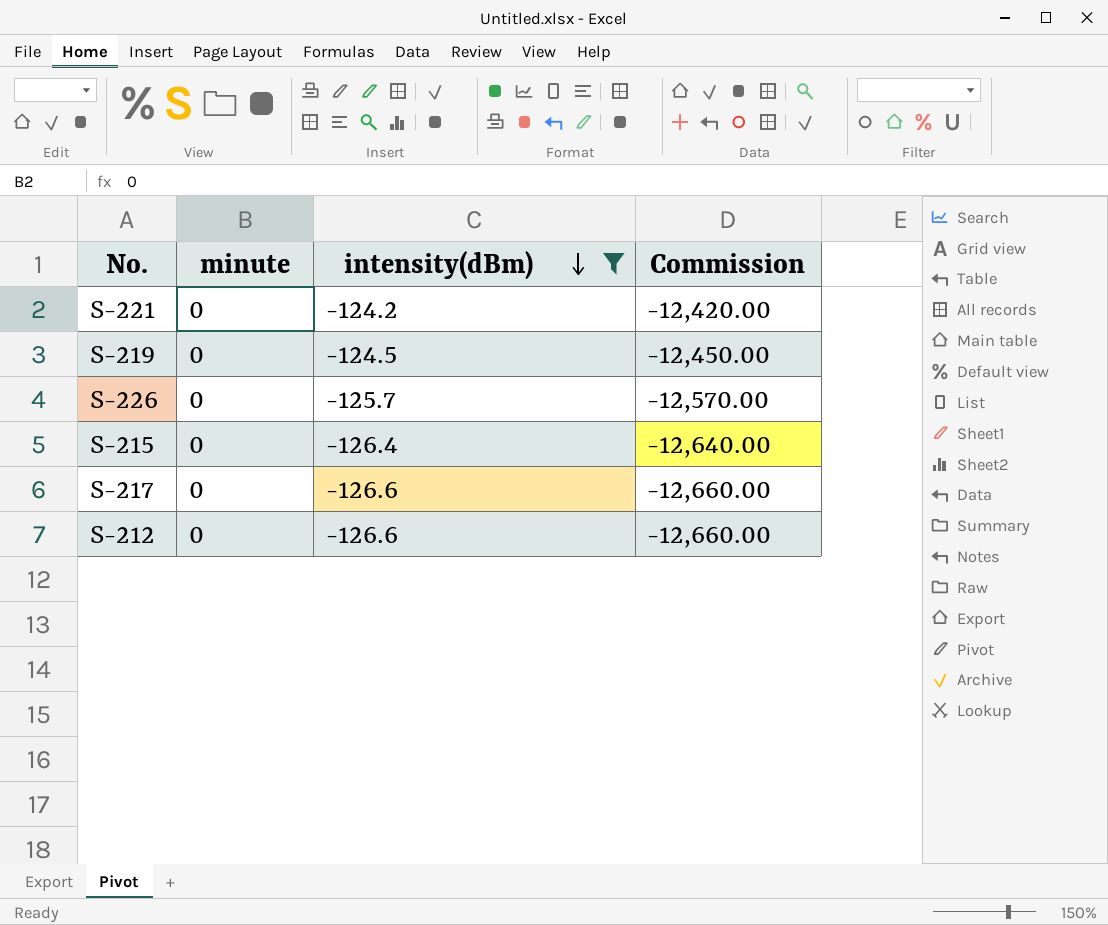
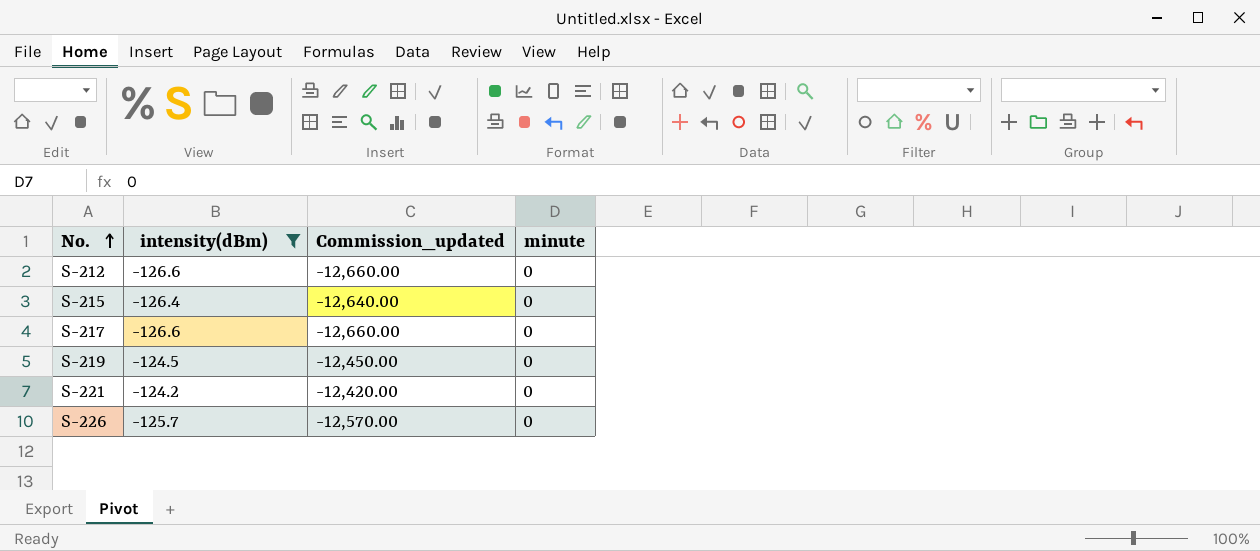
row order: intensity(dBm) descending -> No. ascending
column name: Commission -> Commission_updated
column minute | position: 2 -> 4

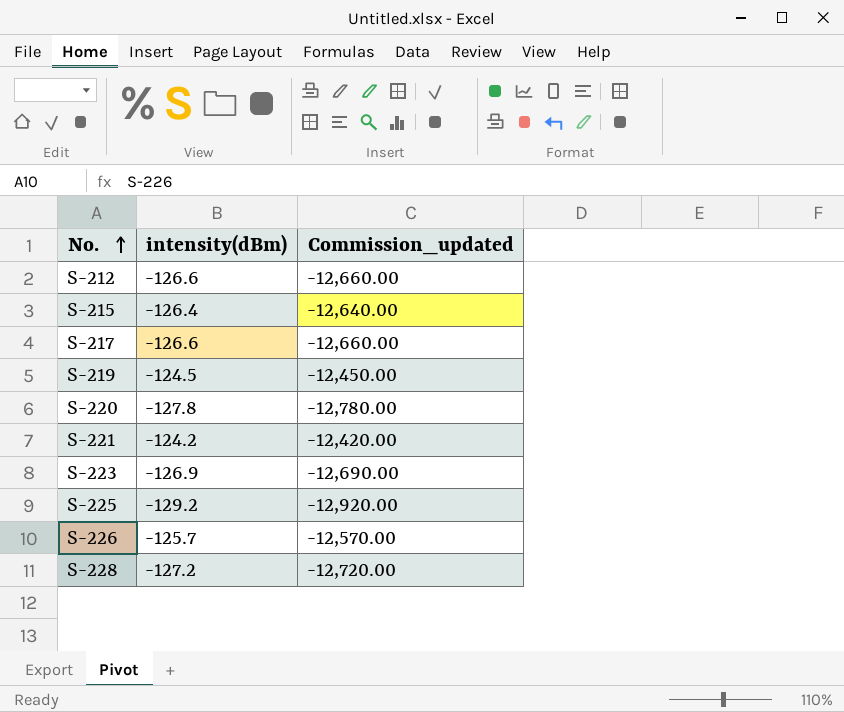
filter: intensity(dBm) >= -126.6 -> none
column minute | position: 4 -> none

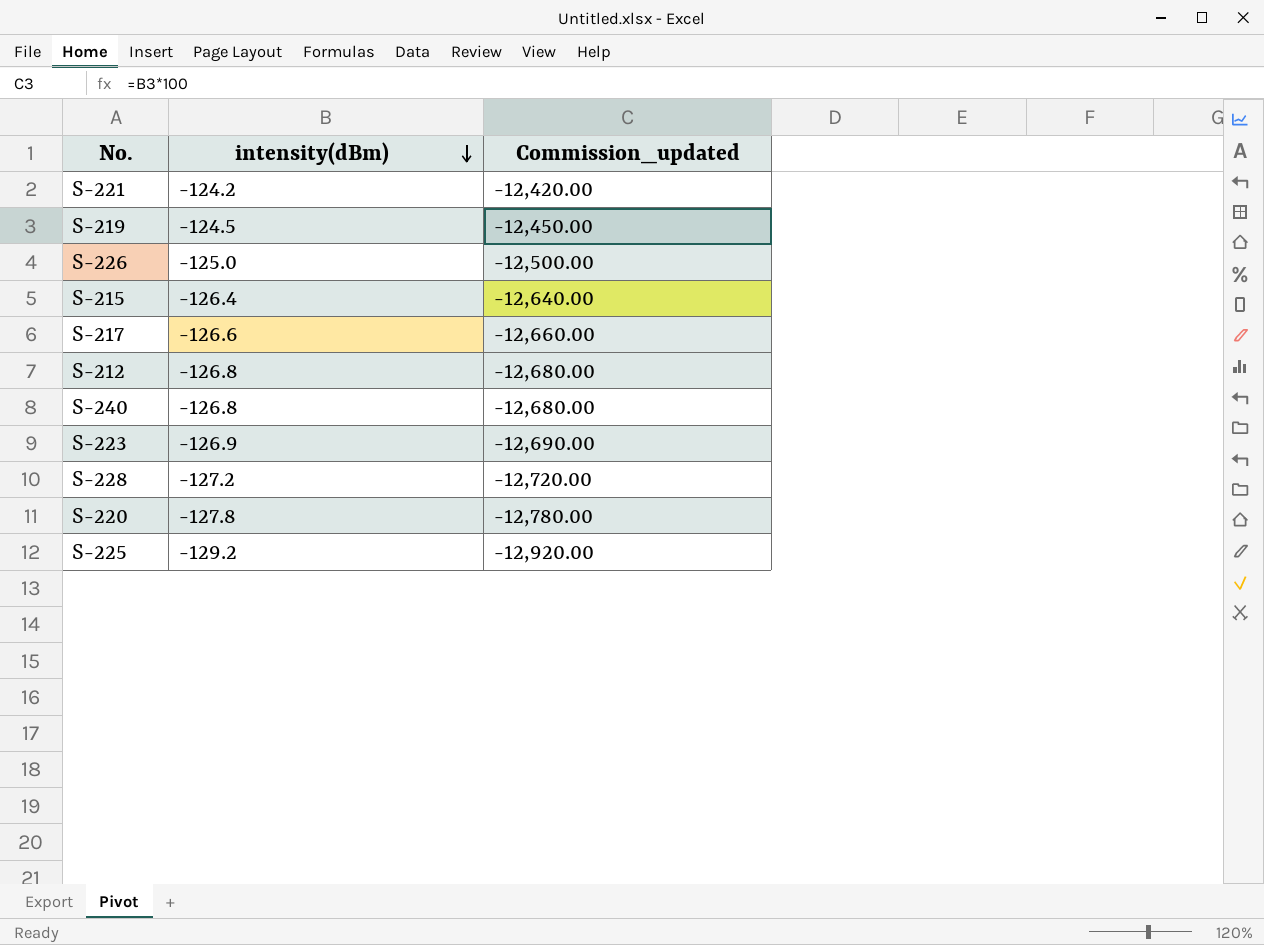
row order: No. ascending -> intensity(dBm) descending
S-226 | intensity(dBm): -125.7 -> -125.0
S-226 | Commission_updated: -12,570.00 -> -12,500.00
S-212 | intensity(dBm): -126.6 -> -126.8
S-212 | Commission_updated: -12,660.00 -> -12,680.00
row S-240: none -> -126.8 | -12,680.00

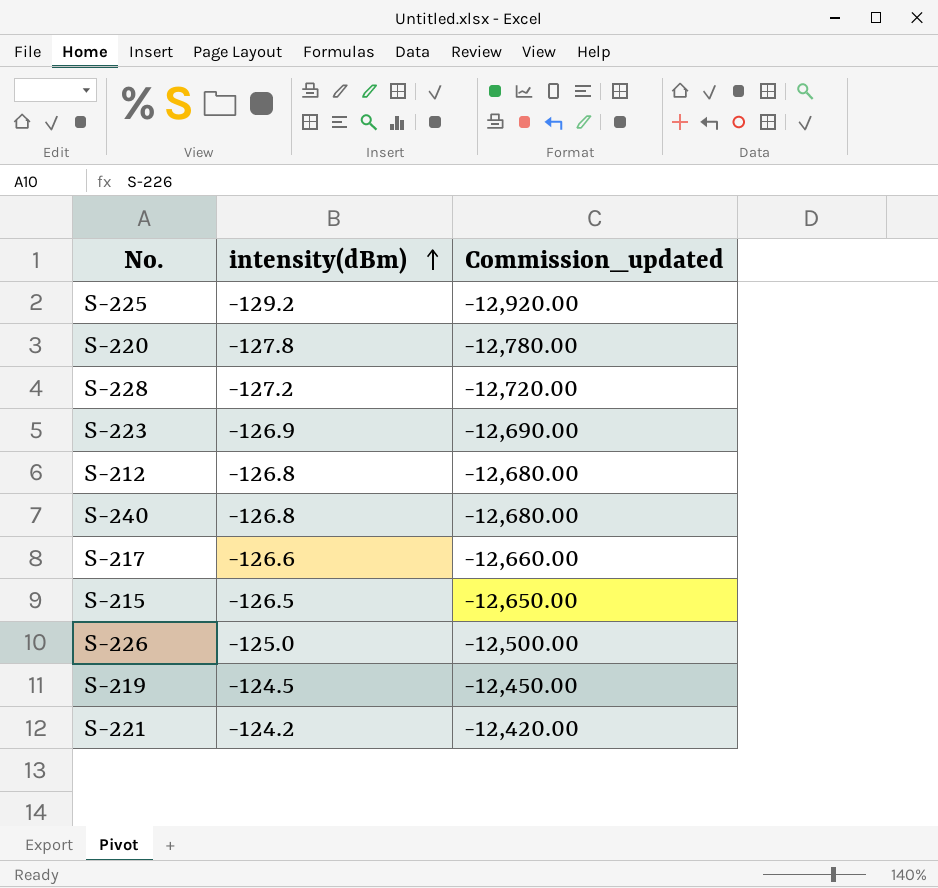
row order: intensity(dBm) descending -> intensity(dBm) ascending
S-215 | intensity(dBm): -126.4 -> -126.5
S-215 | Commission_updated: -12,640.00 -> -12,650.00

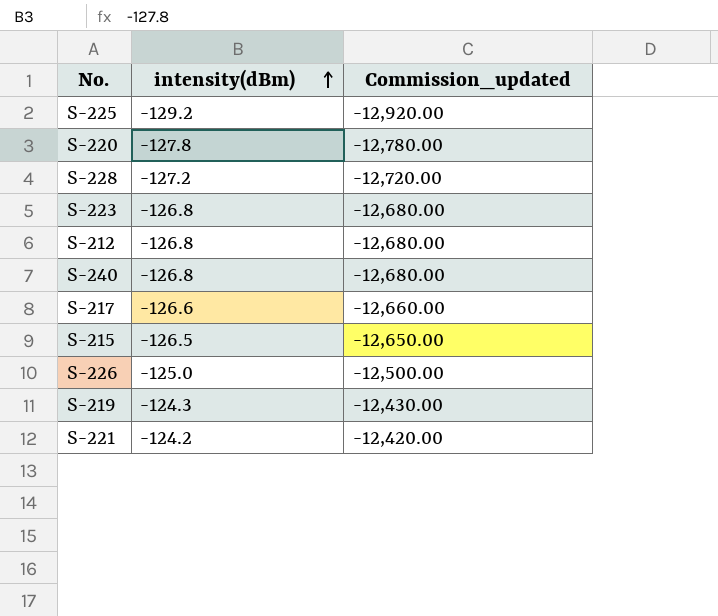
S-223 | intensity(dBm): -126.9 -> -126.8
S-223 | Commission_updated: -12,690.00 -> -12,680.00
S-219 | intensity(dBm): -124.5 -> -124.3
S-219 | Commission_updated: -12,450.00 -> -12,430.00

